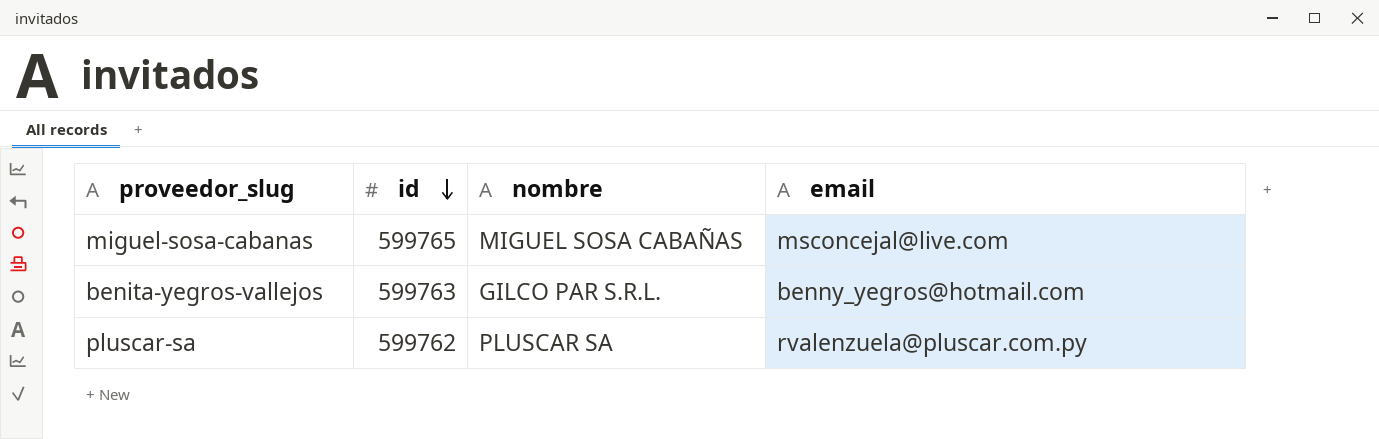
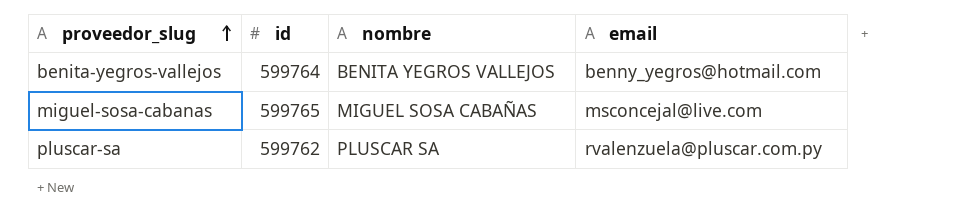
row order: id descending -> proveedor_slug ascending
benita-yegros-vallejos | id: 599763 -> 599764
benita-yegros-vallejos | nombre: GILCO PAR S.R.L. -> BENITA YEGROS VALLEJOS

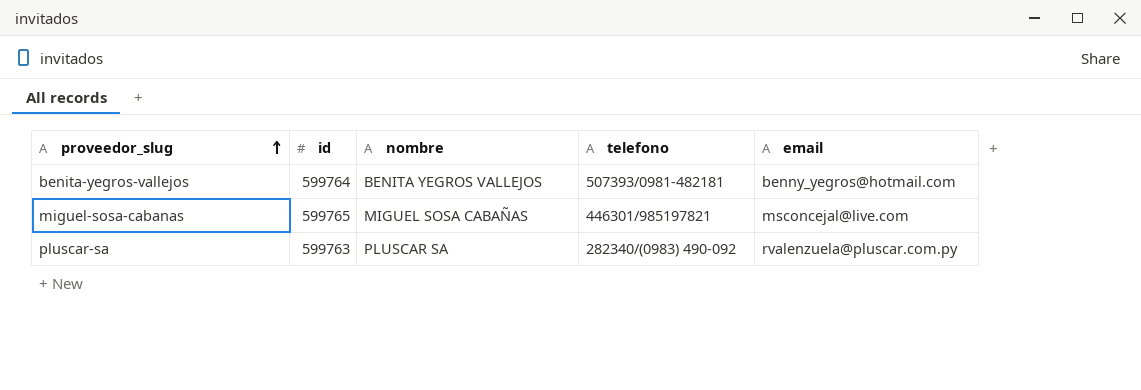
column telefono | position: none -> 4
pluscar-sa | id: 599762 -> 599763

